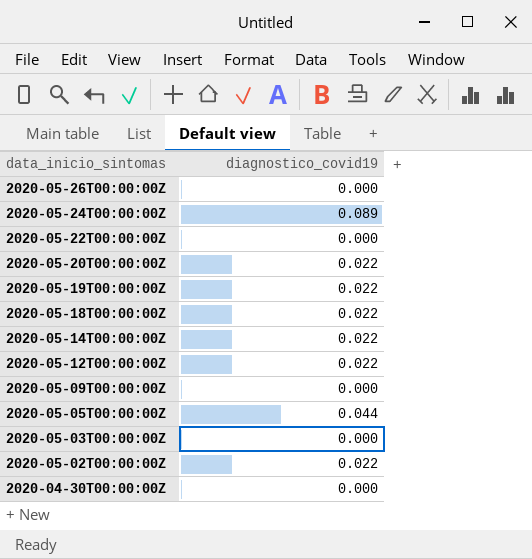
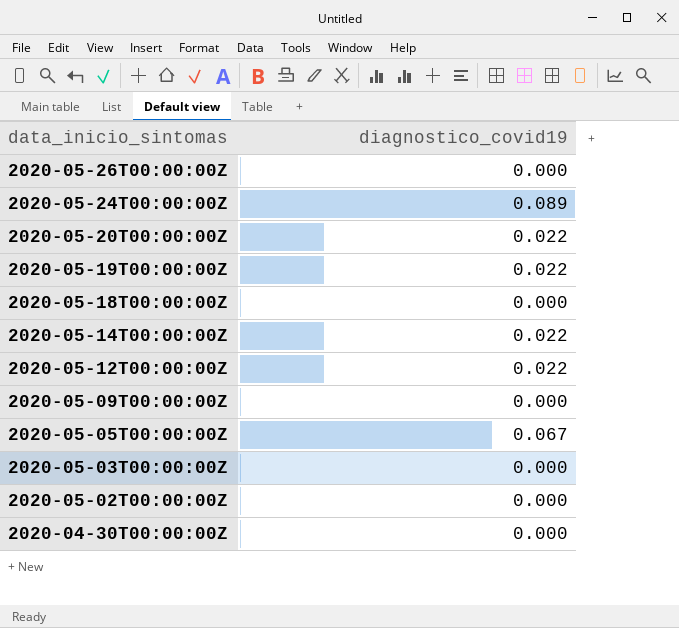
row 2020-05-22T00:00:00Z: 0.000 -> none
2020-05-18T00:00:00Z | diagnostico_covid19: 0.022 -> 0.000
2020-05-05T00:00:00Z | diagnostico_covid19: 0.044 -> 0.067
2020-05-02T00:00:00Z | diagnostico_covid19: 0.022 -> 0.000

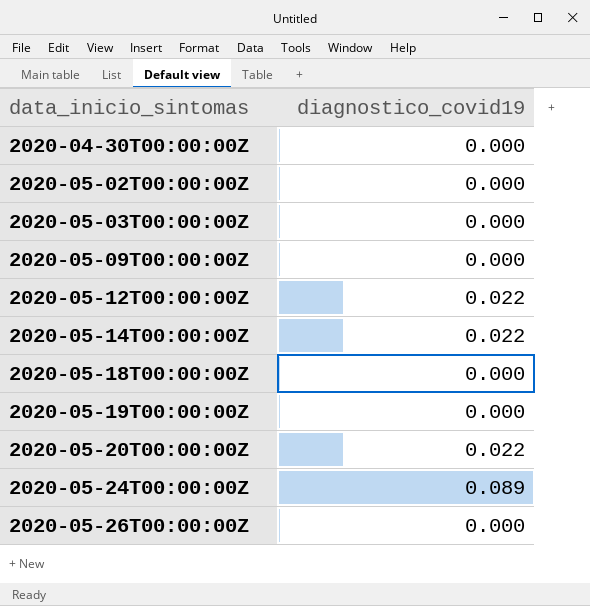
row order: data_inicio_sintomas descending -> data_inicio_sintomas ascending
row 2020-05-05T00:00:00Z: 0.067 -> none
2020-05-19T00:00:00Z | diagnostico_covid19: 0.022 -> 0.000

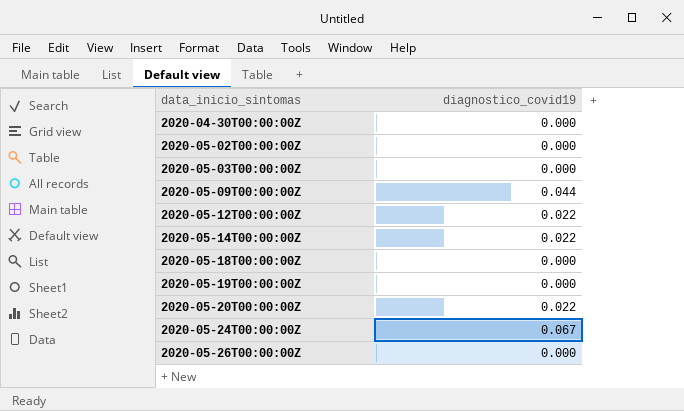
2020-05-09T00:00:00Z | diagnostico_covid19: 0.000 -> 0.044
2020-05-24T00:00:00Z | diagnostico_covid19: 0.089 -> 0.067

